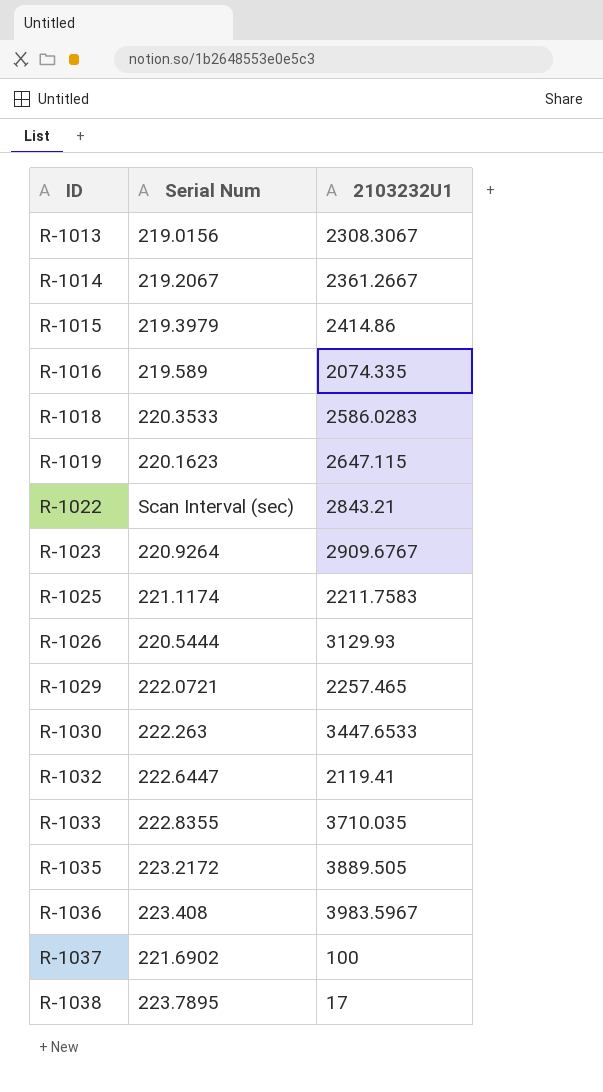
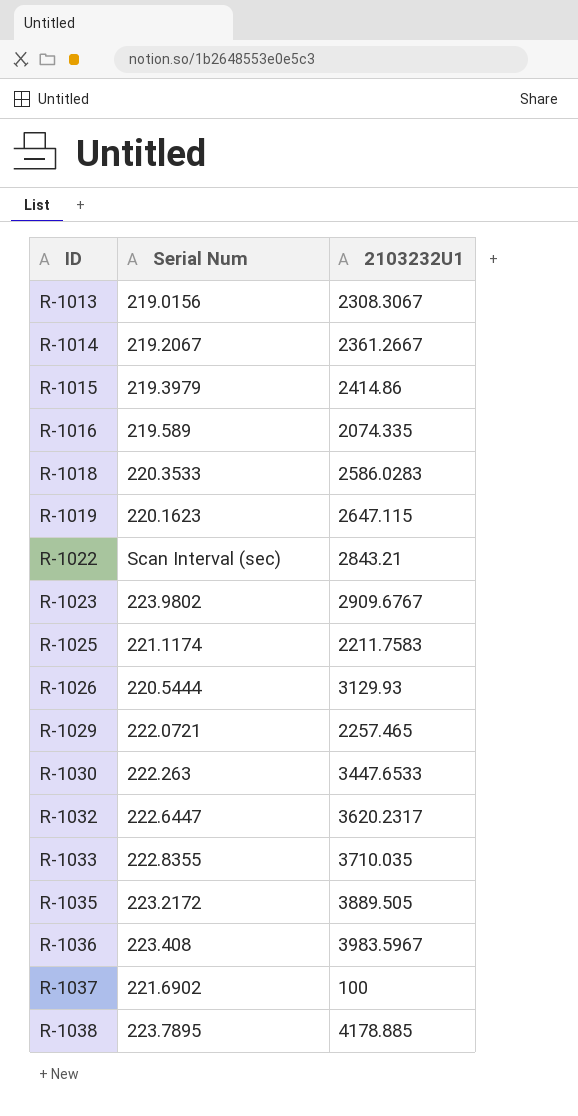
R-1023 | Serial Num: 220.9264 -> 223.9802
R-1032 | 2103232U1: 2119.41 -> 3620.2317
R-1038 | 2103232U1: 17 -> 4178.885

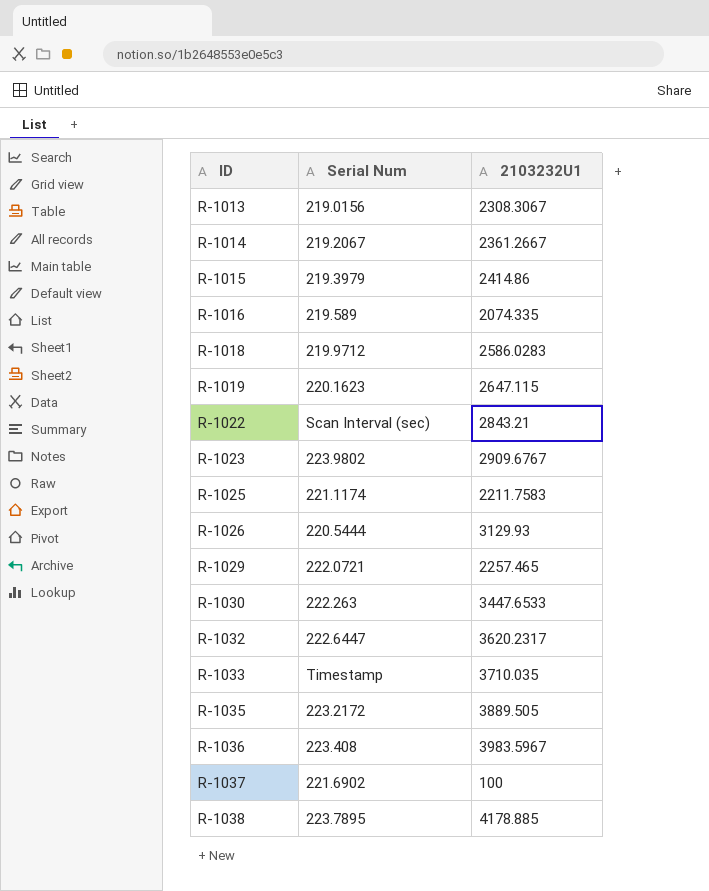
R-1018 | Serial Num: 220.3533 -> 219.9712
R-1033 | Serial Num: 222.8355 -> Timestamp

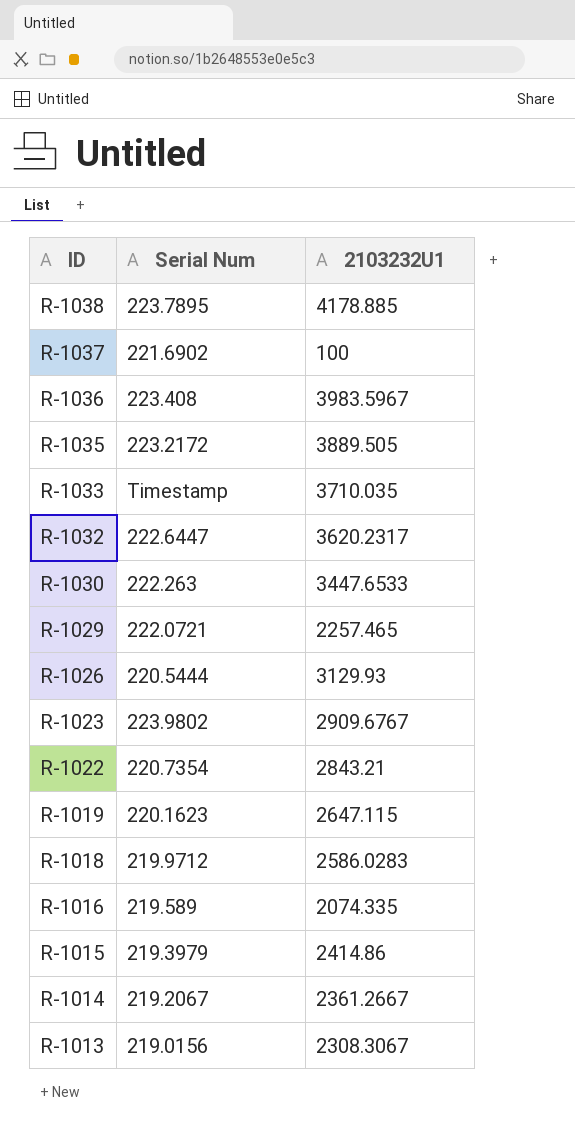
row order: ID ascending -> ID descending
row R-1025: 221.1174 | 2211.7583 -> none
R-1022 | Serial Num: Scan Interval (sec) -> 220.7354

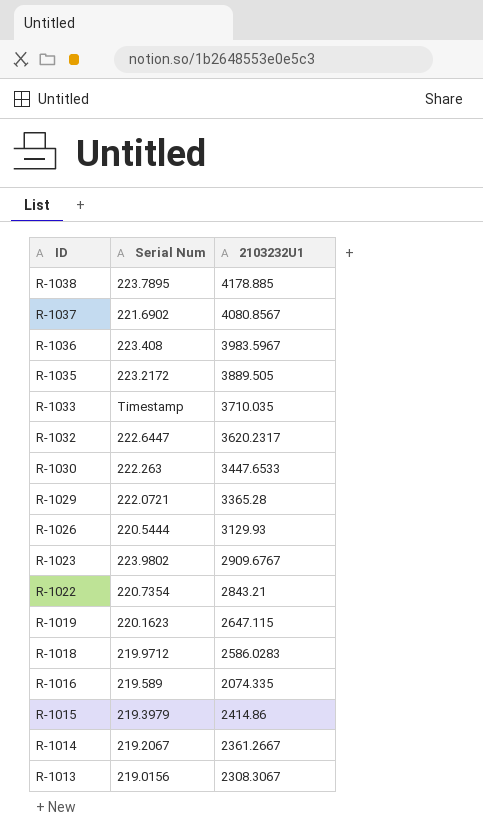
R-1037 | 2103232U1: 100 -> 4080.8567
R-1029 | 2103232U1: 2257.465 -> 3365.28

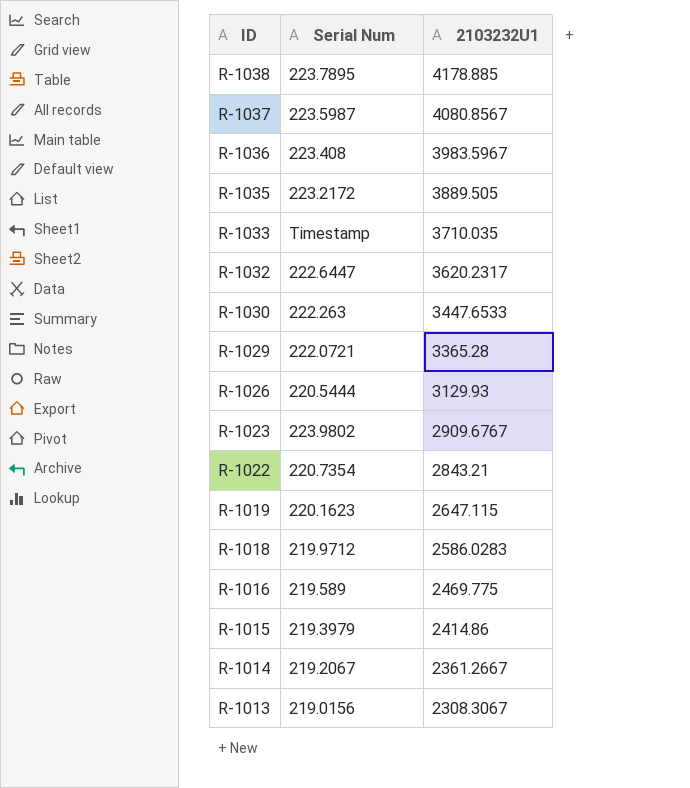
R-1037 | Serial Num: 221.6902 -> 223.5987
R-1016 | 2103232U1: 2074.335 -> 2469.775

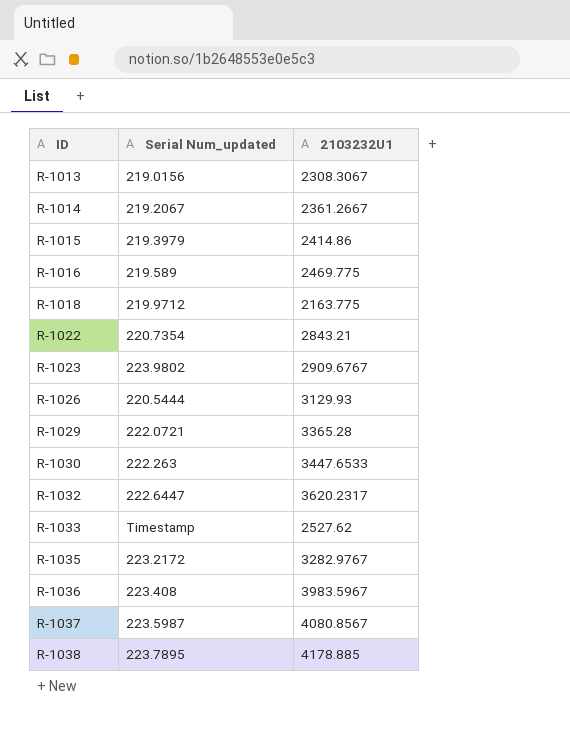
row order: ID descending -> ID ascending
column name: Serial Num -> Serial Num_updated
row R-1019: 220.1623 | 2647.115 -> none
R-1018 | 2103232U1: 2586.0283 -> 2163.775
R-1033 | 2103232U1: 3710.035 -> 2527.62
R-1035 | 2103232U1: 3889.505 -> 3282.9767

